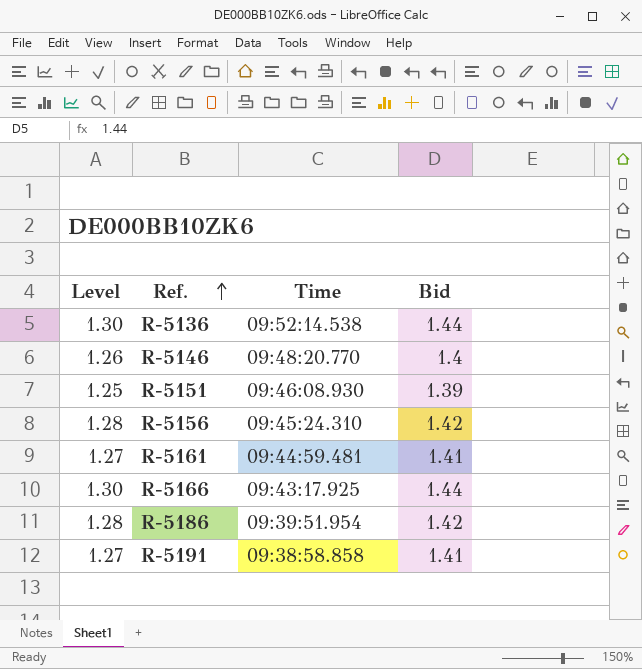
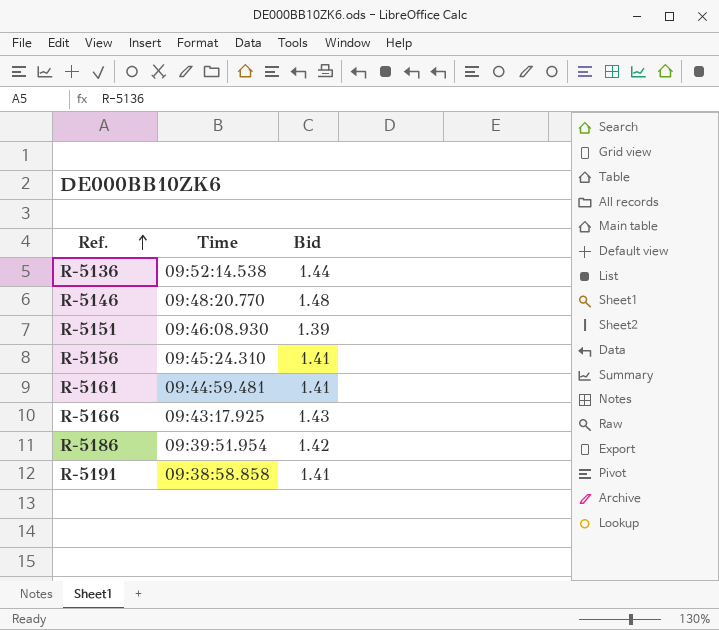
column Level | formula: [Bid] * 0.9 -> none
R-5146 | Bid: 1.4 -> 1.48
R-5156 | Bid: 1.42 -> 1.41
R-5166 | Bid: 1.44 -> 1.43

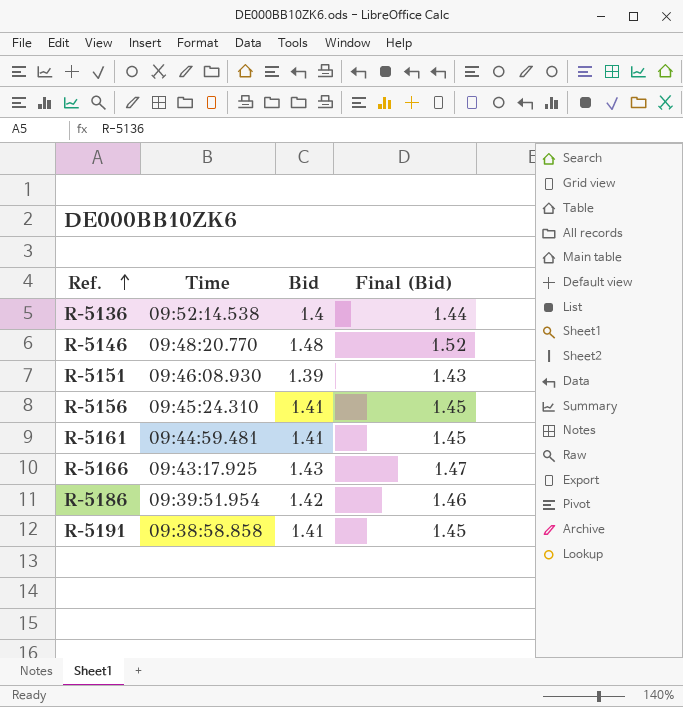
column Final (Bid) | formula: none -> [Bid] * 1.03
R-5136 | Bid: 1.44 -> 1.4

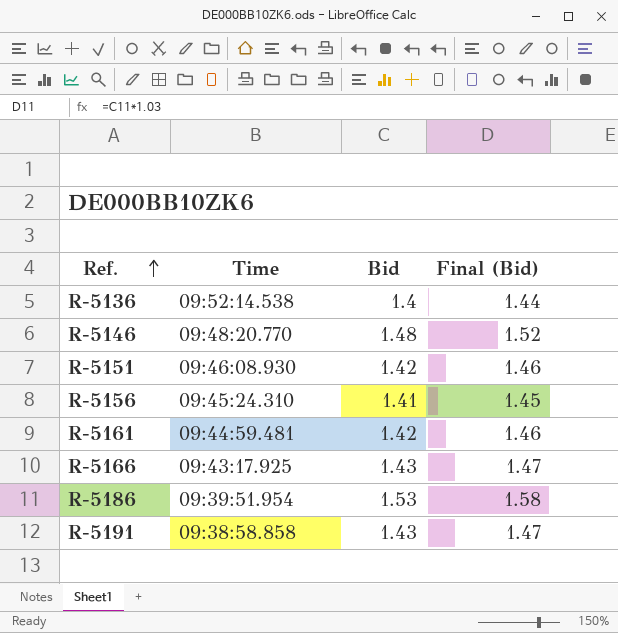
R-5151 | Bid: 1.39 -> 1.42
R-5151 | Final (Bid): 1.43 -> 1.46
R-5161 | Bid: 1.41 -> 1.42
R-5161 | Final (Bid): 1.45 -> 1.46
R-5186 | Bid: 1.42 -> 1.53
R-5186 | Final (Bid): 1.46 -> 1.58
R-5191 | Bid: 1.41 -> 1.43
R-5191 | Final (Bid): 1.45 -> 1.47

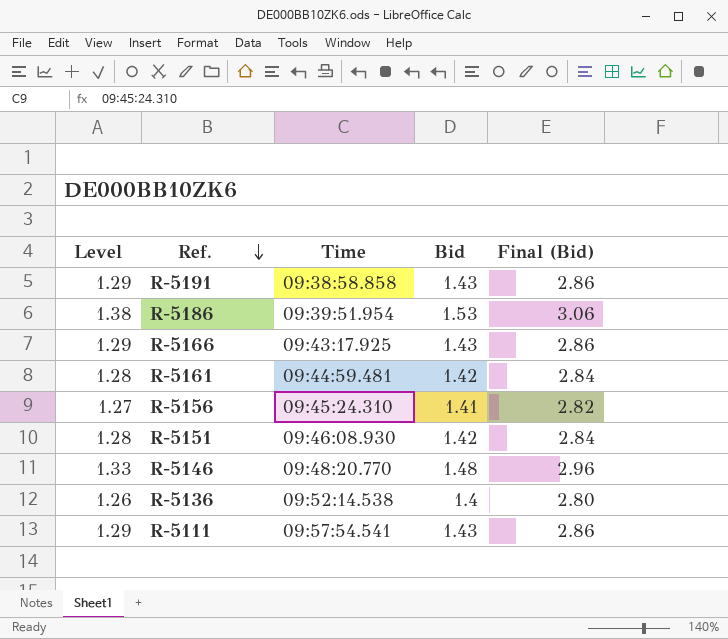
row order: Ref. ascending -> Ref. descending
column Level | formula: none -> [Bid] * 0.9
column Final (Bid) | formula: [Bid] * 1.03 -> [Bid] * 2
row R-5111: none -> 1.29 | 09:57:54.541 | 1.43 | 2.86

